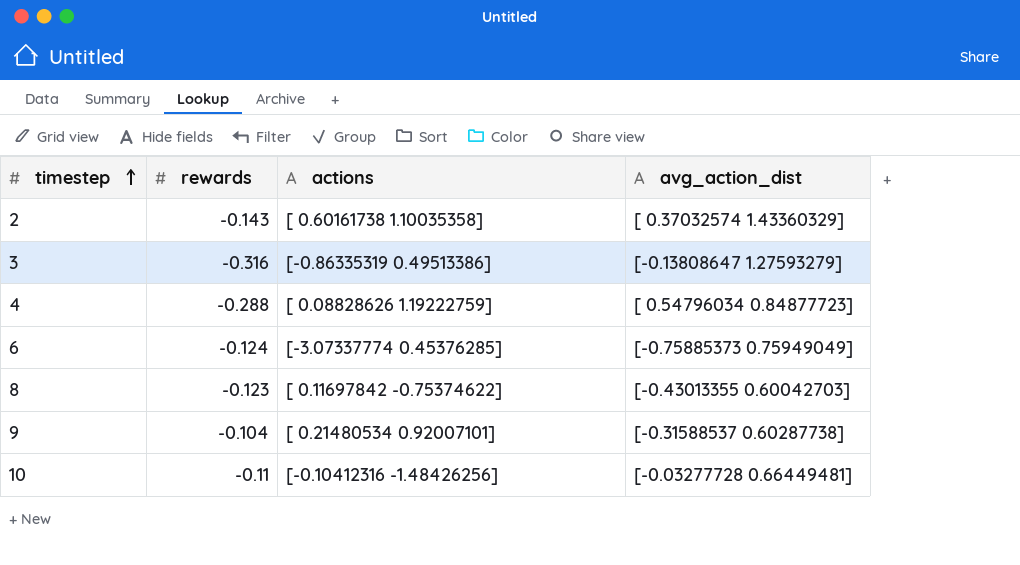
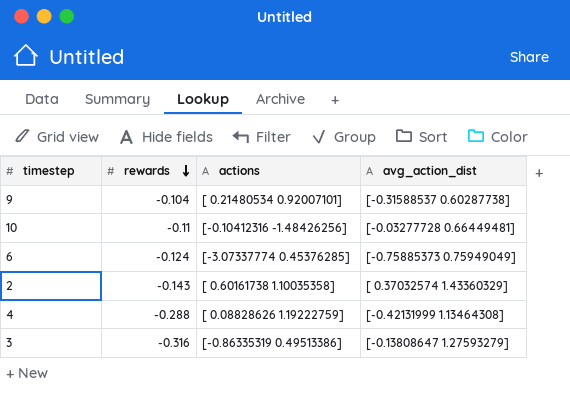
row order: timestep ascending -> rewards descending
row 8: -0.123 | [ 0.11697842 -0.75374622] | [-0.43013355 0.60042703] -> none
4 | avg_action_dist: [ 0.54796034 0.84877723] -> [-0.42131999 1.13464308]

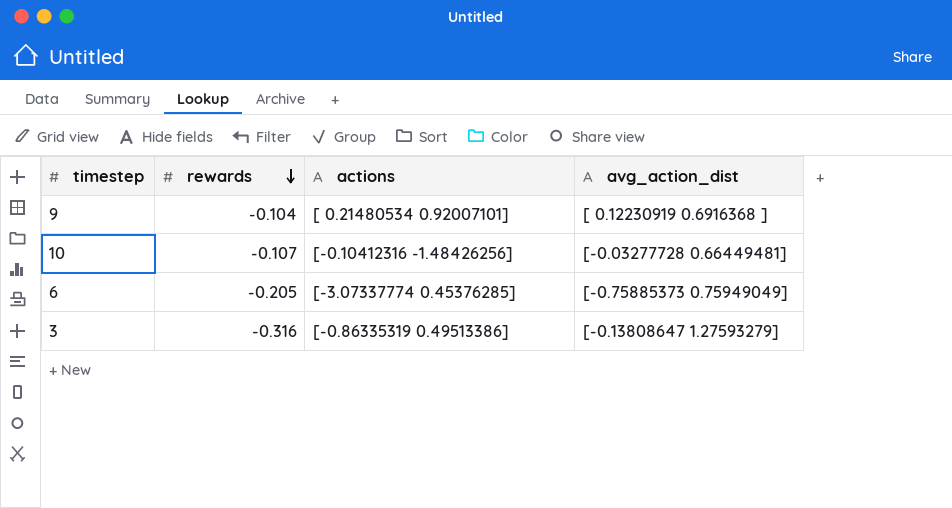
row 2: -0.143 | [ 0.60161738 1.10035358] | [ 0.37032574 1.43360329] -> none
row 4: -0.288 | [ 0.08828626 1.19222759] | [-0.42131999 1.13464308] -> none
9 | avg_action_dist: [-0.31588537 0.60287738] -> [ 0.12230919 0.6916368 ]
10 | rewards: -0.11 -> -0.107
6 | rewards: -0.124 -> -0.205

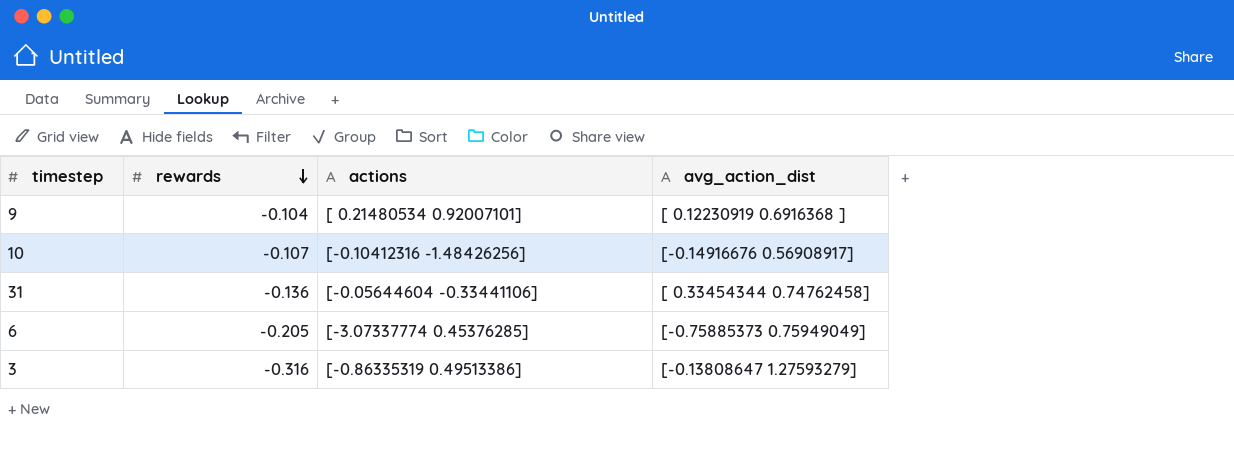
10 | avg_action_dist: [-0.03277728 0.66449481] -> [-0.14916676 0.56908917]
row 31: none -> -0.136 | [-0.05644604 -0.33441106] | [ 0.33454344 0.74762458]

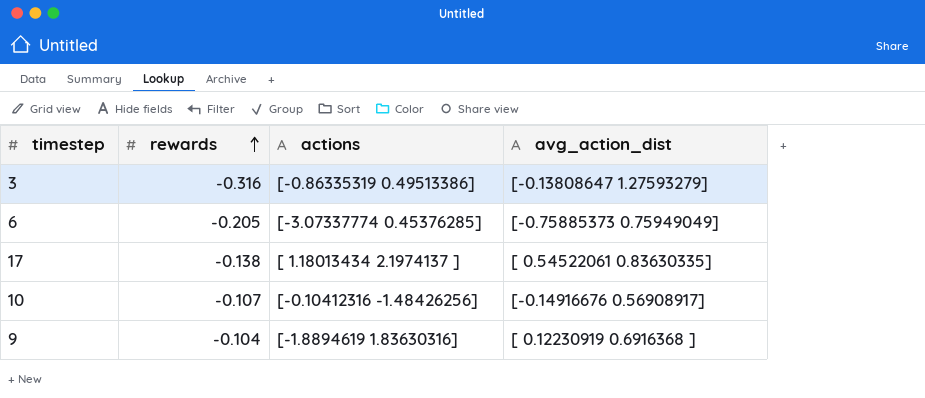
row order: rewards descending -> rewards ascending
row 31: -0.136 | [-0.05644604 -0.33441106] | [ 0.33454344 0.74762458] -> none
row 17: none -> -0.138 | [ 1.18013434 2.1974137 ] | [ 0.54522061 0.83630335]
9 | actions: [ 0.21480534 0.92007101] -> [-1.8894619 1.83630316]

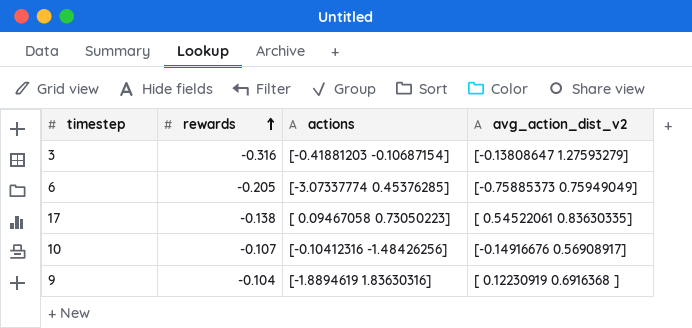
column name: avg_action_dist -> avg_action_dist_v2
3 | actions: [-0.86335319 0.49513386] -> [-0.41881203 -0.10687154]
17 | actions: [ 1.18013434 2.1974137 ] -> [ 0.09467058 0.73050223]

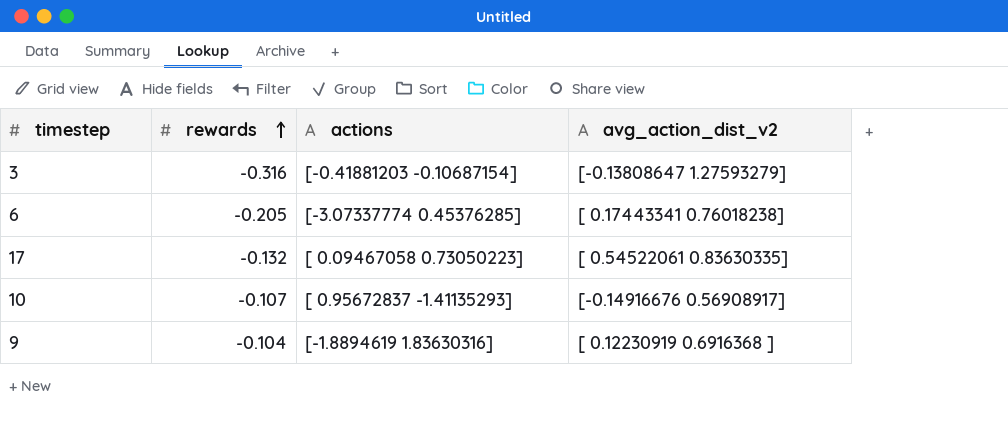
6 | avg_action_dist_v2: [-0.75885373 0.75949049] -> [ 0.17443341 0.76018238]
17 | rewards: -0.138 -> -0.132
10 | actions: [-0.10412316 -1.48426256] -> [ 0.95672837 -1.41135293]

